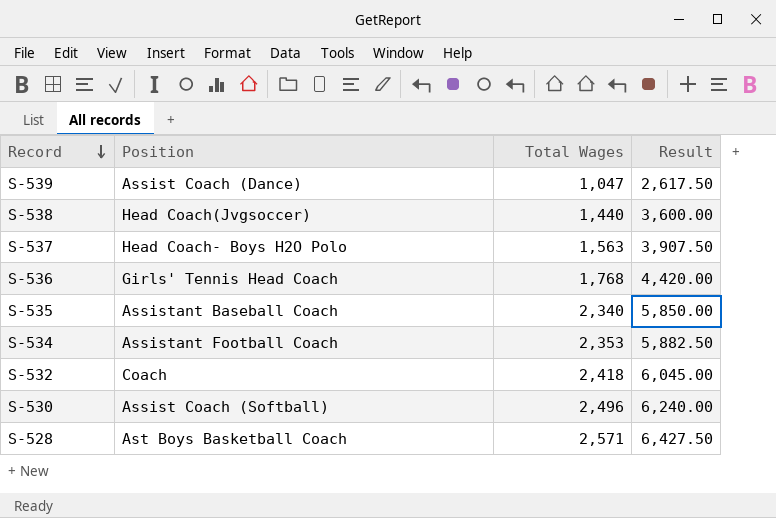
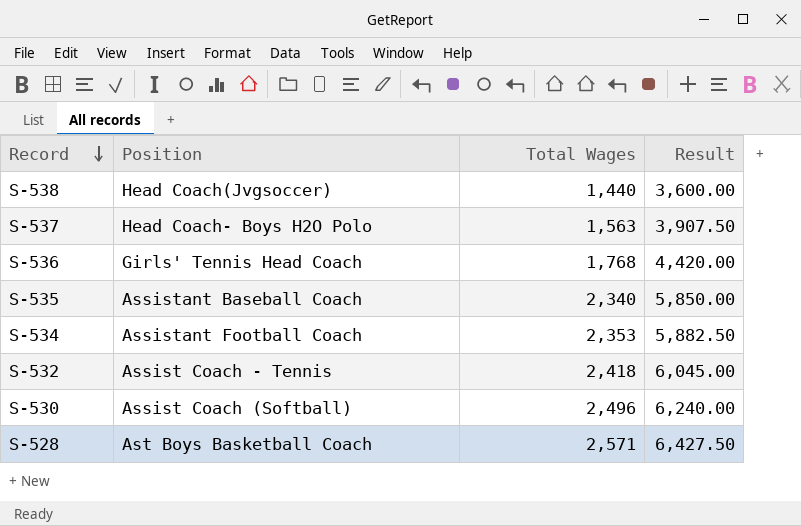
row S-539: Assist Coach (Dance) | 1,047 | 2,617.50 -> none
S-532 | Position: Coach -> Assist Coach - Tennis

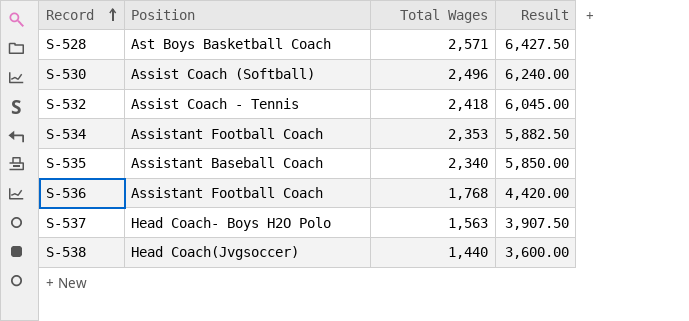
row order: Record descending -> Record ascending
S-536 | Position: Girls' Tennis Head Coach -> Assistant Football Coach

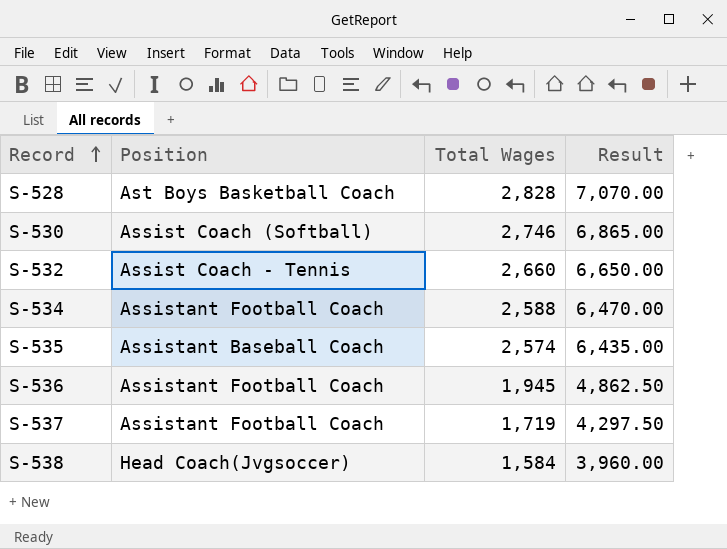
S-528 | Total Wages: 2,571 -> 2,828
S-528 | Result: 6,427.50 -> 7,070.00
S-530 | Total Wages: 2,496 -> 2,746
S-530 | Result: 6,240.00 -> 6,865.00
S-532 | Total Wages: 2,418 -> 2,660
S-532 | Result: 6,045.00 -> 6,650.00
S-534 | Total Wages: 2,353 -> 2,588
S-534 | Result: 5,882.50 -> 6,470.00
S-535 | Total Wages: 2,340 -> 2,574
S-535 | Result: 5,850.00 -> 6,435.00
S-536 | Total Wages: 1,768 -> 1,945
S-536 | Result: 4,420.00 -> 4,862.50
S-537 | Position: Head Coach- Boys H2O Polo -> Assistant Football Coach
S-537 | Total Wages: 1,563 -> 1,719
S-537 | Result: 3,907.50 -> 4,297.50
S-538 | Total Wages: 1,440 -> 1,584
S-538 | Result: 3,600.00 -> 3,960.00

